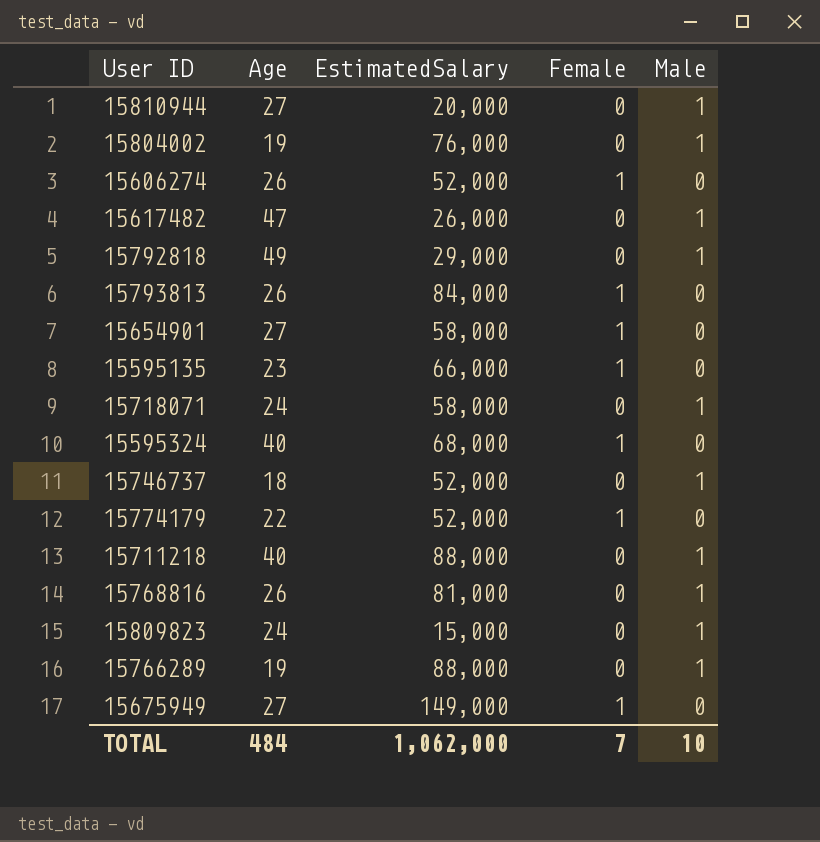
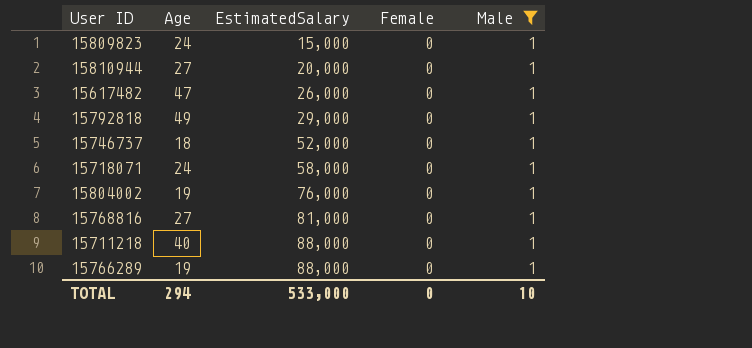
filter: none -> Male = 1
row order: none -> EstimatedSalary ascending
15768816 | Age: 26 -> 27
TOTAL | Age: 484 -> 294
TOTAL | EstimatedSalary: 1,062,000 -> 533,000
TOTAL | Female: 7 -> 0

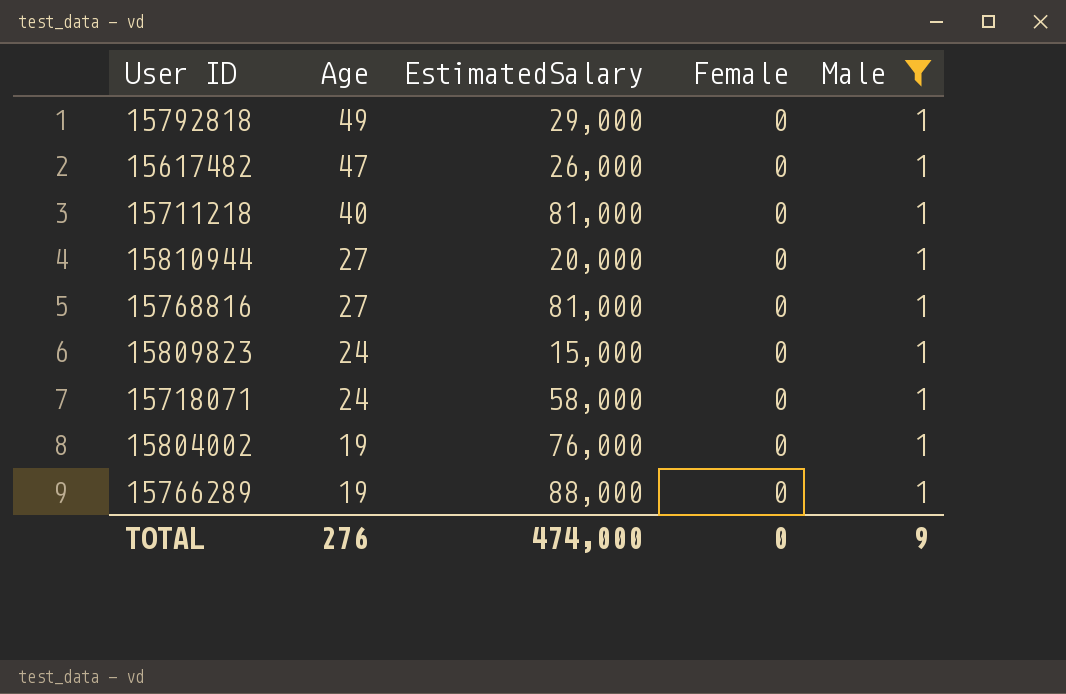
row order: EstimatedSalary ascending -> Age descending
row 15746737: 18 | 52,000 | 0 | 1 -> none
15711218 | EstimatedSalary: 88,000 -> 81,000
TOTAL | Age: 294 -> 276
TOTAL | EstimatedSalary: 533,000 -> 474,000
TOTAL | Male: 10 -> 9

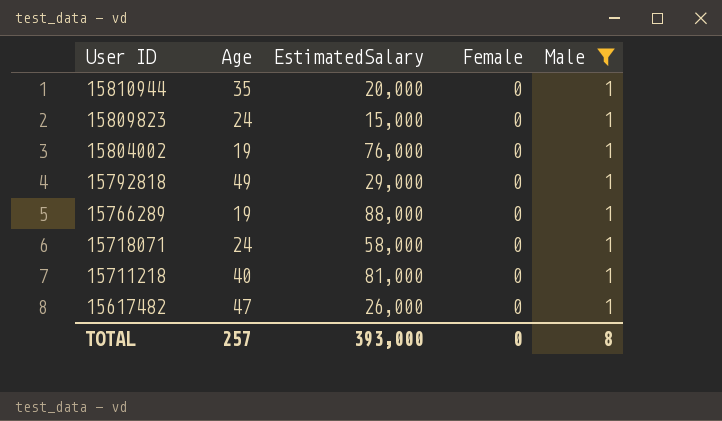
row order: Age descending -> User ID descending
row 15768816: 27 | 81,000 | 0 | 1 -> none
15810944 | Age: 27 -> 35
TOTAL | Age: 276 -> 257
TOTAL | EstimatedSalary: 474,000 -> 393,000
TOTAL | Male: 9 -> 8

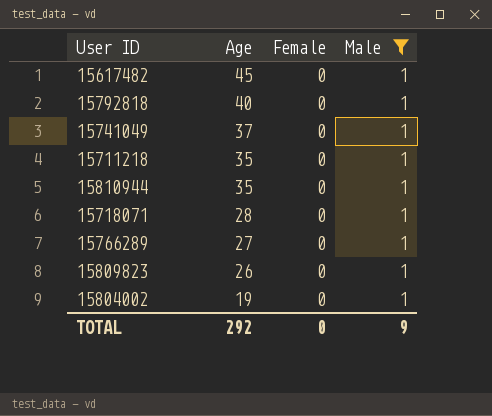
row order: User ID descending -> Age descending
column EstimatedSalary | position: 3 -> none
15617482 | Age: 47 -> 45
15792818 | Age: 49 -> 40
row 15741049: none -> 37 | 0 | 1
15711218 | Age: 40 -> 35
15718071 | Age: 24 -> 28
15766289 | Age: 19 -> 27
15809823 | Age: 24 -> 26
TOTAL | Age: 257 -> 292
TOTAL | Male: 8 -> 9

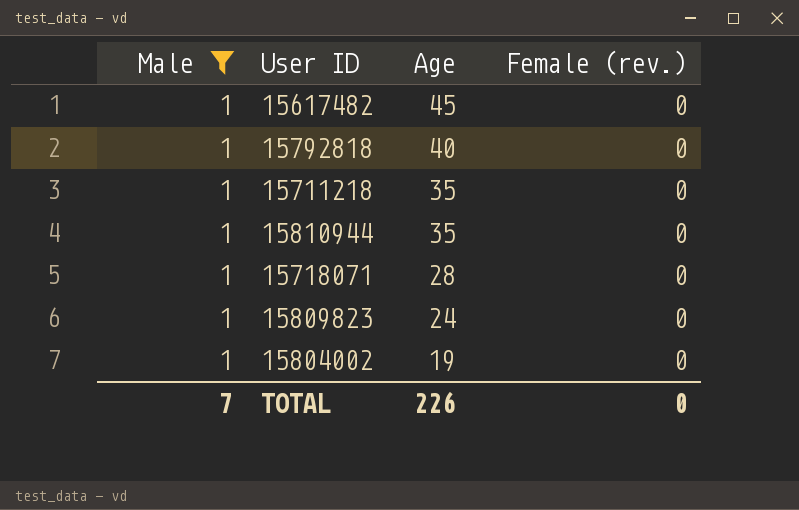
column Male | position: 4 -> 1
column name: Female -> Female (rev.)
row 15741049: 37 | 0 | 1 -> none
row 15766289: 27 | 0 | 1 -> none
15809823 | Age: 26 -> 24
TOTAL | Male: 9 -> 7
TOTAL | Age: 292 -> 226

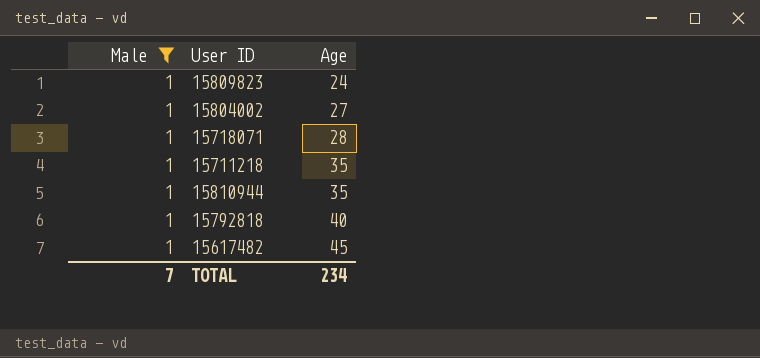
row order: Age descending -> Age ascending
column Female (rev.) | position: 4 -> none
15804002 | Age: 19 -> 27
TOTAL | Age: 226 -> 234

